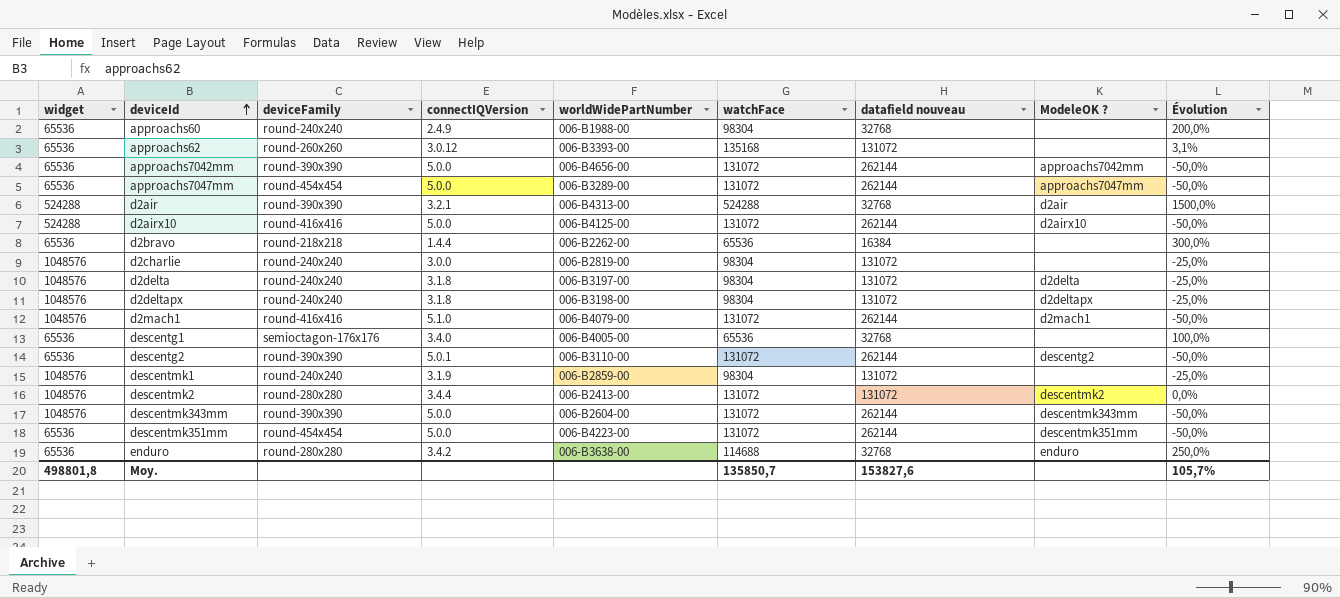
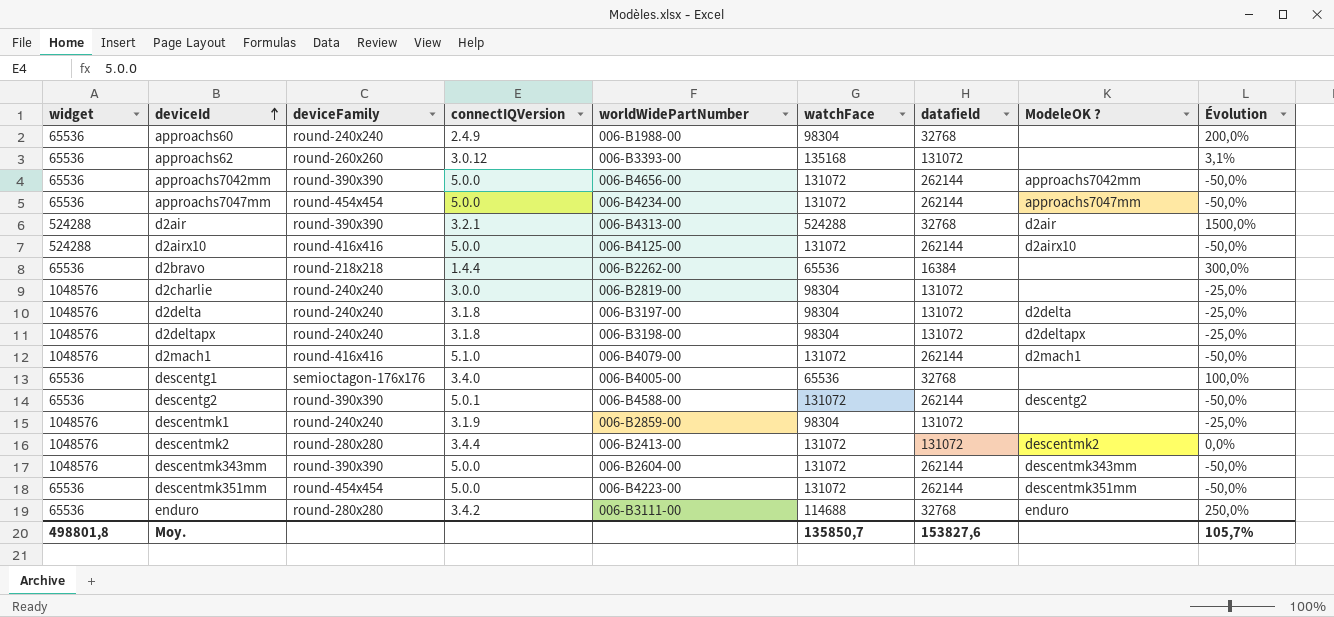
column name: datafield nouveau -> datafield
approachs7047mm | worldWidePartNumber: 006-B3289-00 -> 006-B4234-00
descentg2 | worldWidePartNumber: 006-B3110-00 -> 006-B4588-00
enduro | worldWidePartNumber: 006-B3638-00 -> 006-B3111-00

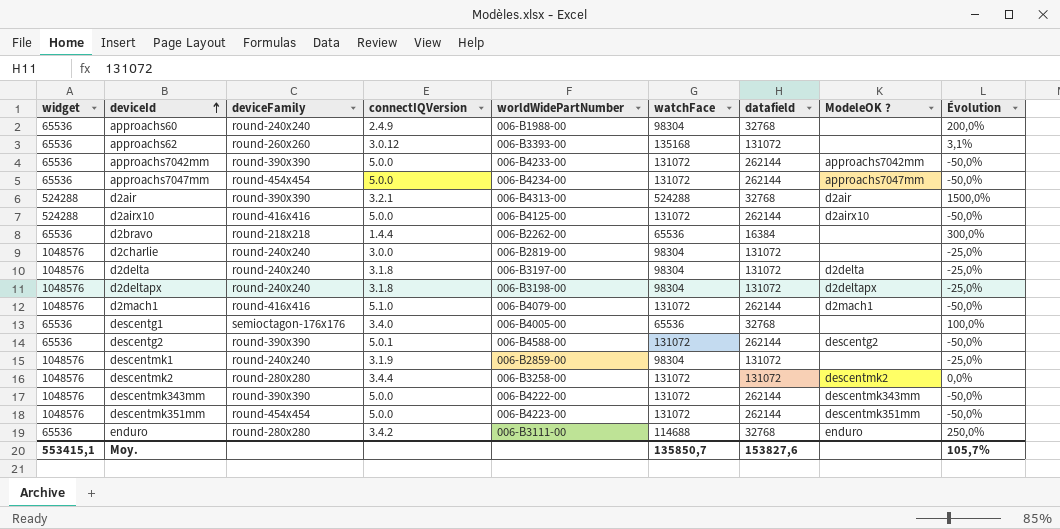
approachs7042mm | worldWidePartNumber: 006-B4656-00 -> 006-B4233-00
descentmk2 | worldWidePartNumber: 006-B2413-00 -> 006-B3258-00
descentmk343mm | worldWidePartNumber: 006-B2604-00 -> 006-B4222-00
descentmk351mm | widget: 65536 -> 1048576
Moy. | widget: 498801,8 -> 553415,1

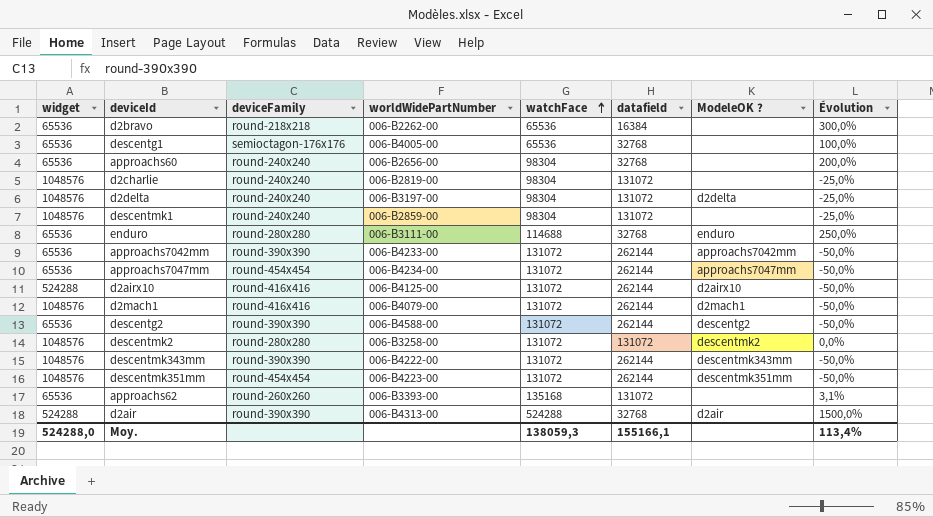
row order: deviceId ascending -> watchFace ascending
column connectIQVersion | position: 4 -> none
row d2deltapx: 1048576 | round-240x240 | 3.1.8 | 006-B3198-00 | 98304 | 131072 | d2deltapx | -25,0% -> none
approachs60 | worldWidePartNumber: 006-B1988-00 -> 006-B2656-00
Moy. | widget: 553415,1 -> 524288,0
Moy. | watchFace: 135850,7 -> 138059,3
Moy. | datafield: 153827,6 -> 155166,1
Moy. | Évolution: 105,7% -> 113,4%

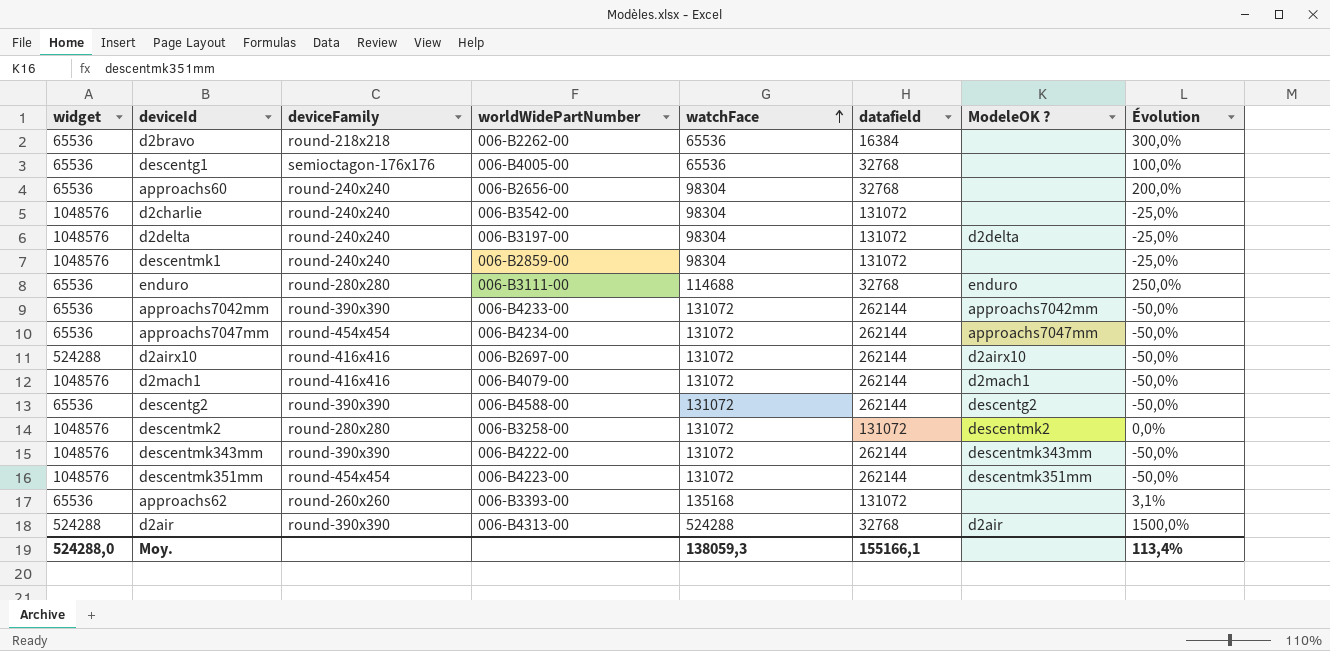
d2charlie | worldWidePartNumber: 006-B2819-00 -> 006-B3542-00
d2airx10 | worldWidePartNumber: 006-B4125-00 -> 006-B2697-00

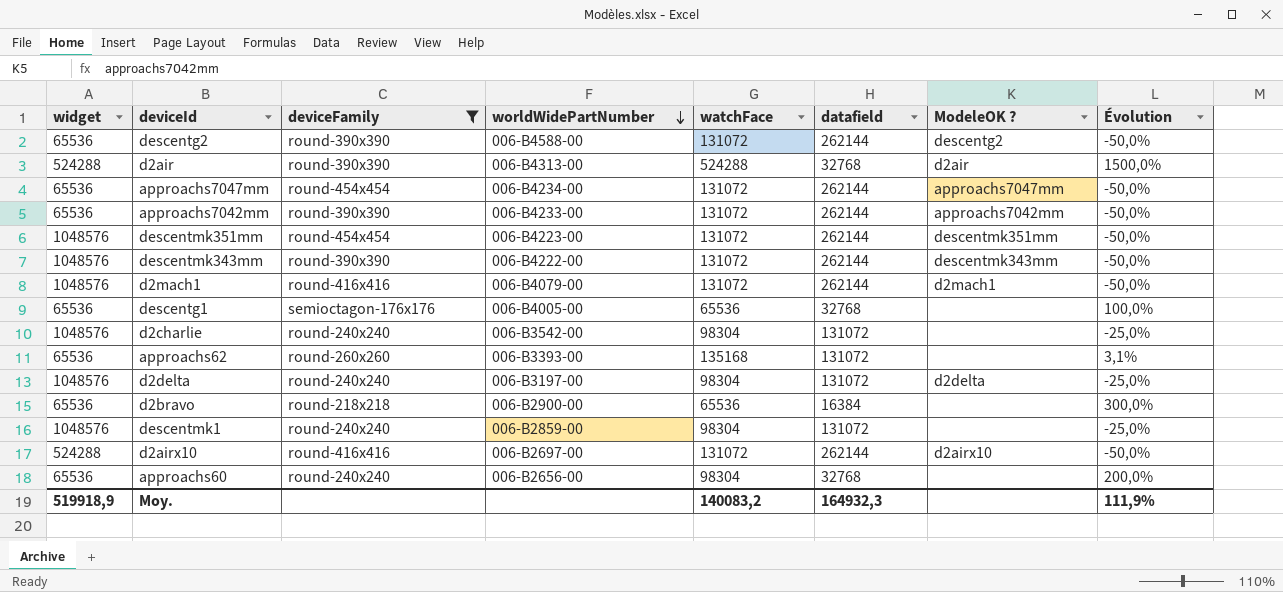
filter: none -> deviceFamily != round-280x280
row order: watchFace ascending -> worldWidePartNumber descending
d2bravo | worldWidePartNumber: 006-B2262-00 -> 006-B2900-00
Moy. | widget: 524288,0 -> 519918,9
Moy. | watchFace: 138059,3 -> 140083,2
Moy. | datafield: 155166,1 -> 164932,3
Moy. | Évolution: 113,4% -> 111,9%

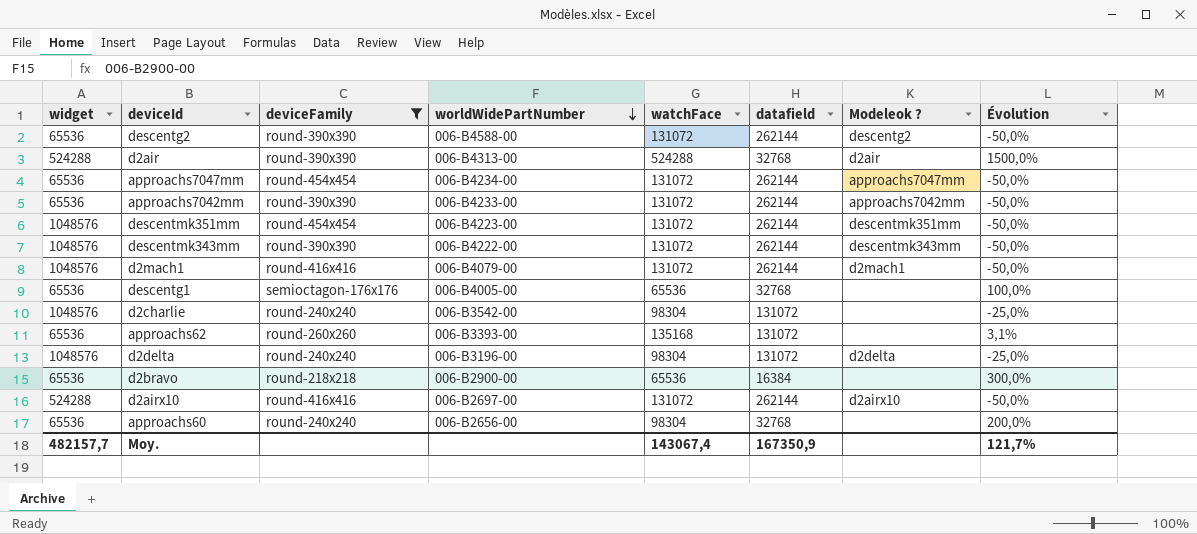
column name: ModeleOK ? -> Modeleok ?
row descentmk1: 1048576 | round-240x240 | 006-B2859-00 | 98304 | 131072 | none | -25,0% -> none
d2delta | worldWidePartNumber: 006-B3197-00 -> 006-B3196-00
Moy. | widget: 519918,9 -> 482157,7
Moy. | watchFace: 140083,2 -> 143067,4
Moy. | datafield: 164932,3 -> 167350,9
Moy. | Évolution: 111,9% -> 121,7%

